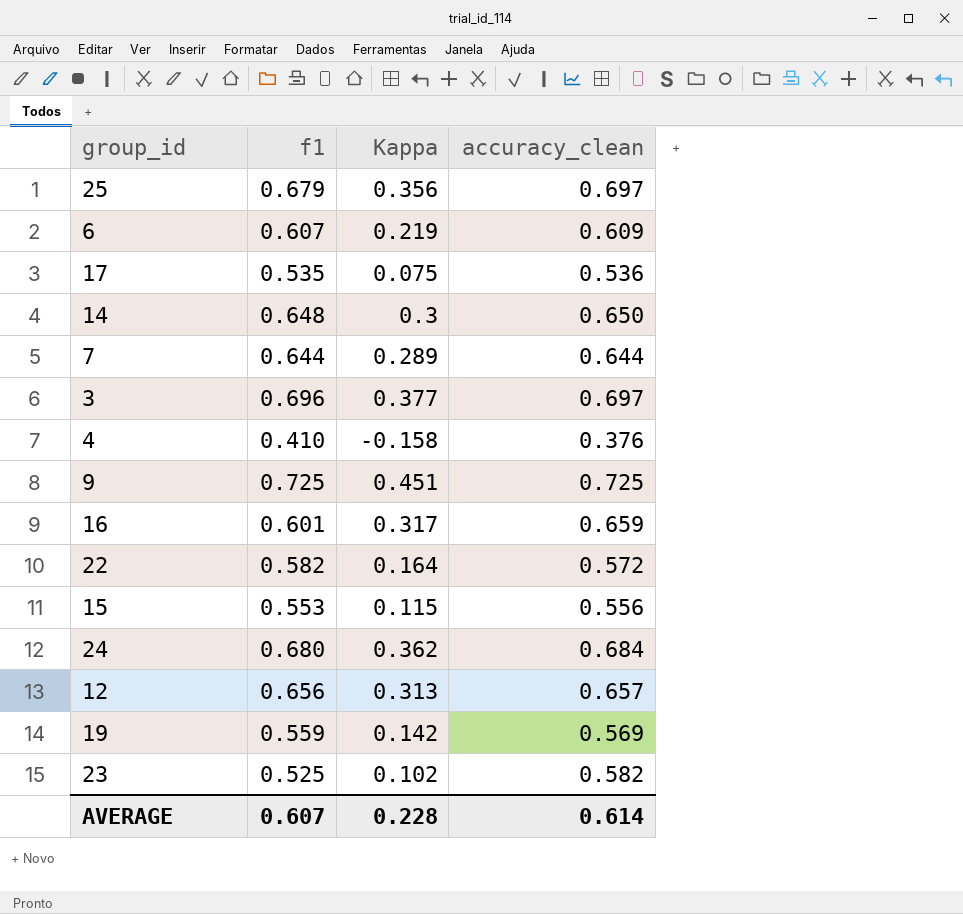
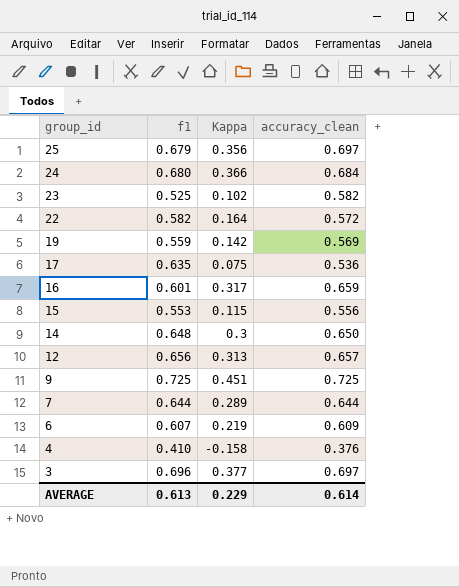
row order: none -> group_id descending
24 | Kappa: 0.362 -> 0.366
17 | f1: 0.535 -> 0.635
AVERAGE | f1: 0.607 -> 0.613
AVERAGE | Kappa: 0.228 -> 0.229

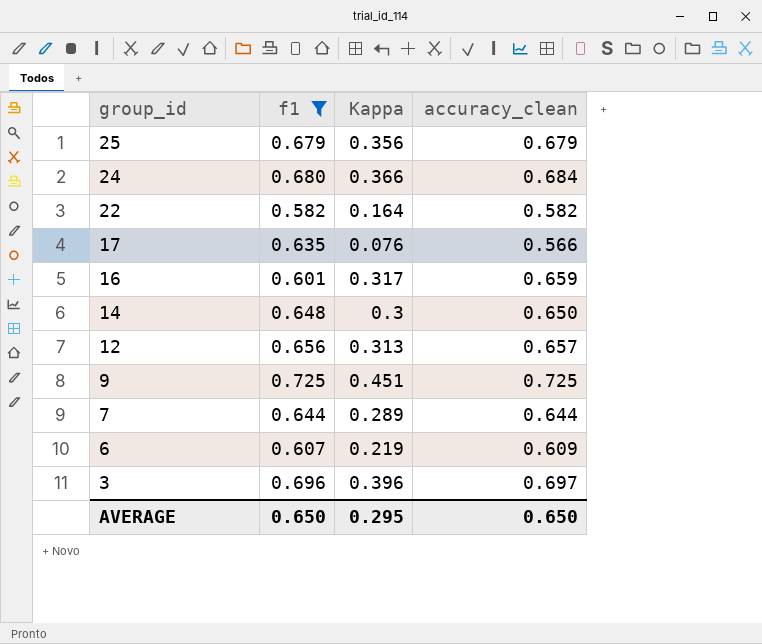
filter: none -> f1 >= 0.582
25 | accuracy_clean: 0.697 -> 0.679
22 | accuracy_clean: 0.572 -> 0.582
17 | Kappa: 0.075 -> 0.076
17 | accuracy_clean: 0.536 -> 0.566
3 | Kappa: 0.377 -> 0.396
AVERAGE | f1: 0.613 -> 0.650
AVERAGE | Kappa: 0.229 -> 0.295
AVERAGE | accuracy_clean: 0.614 -> 0.650

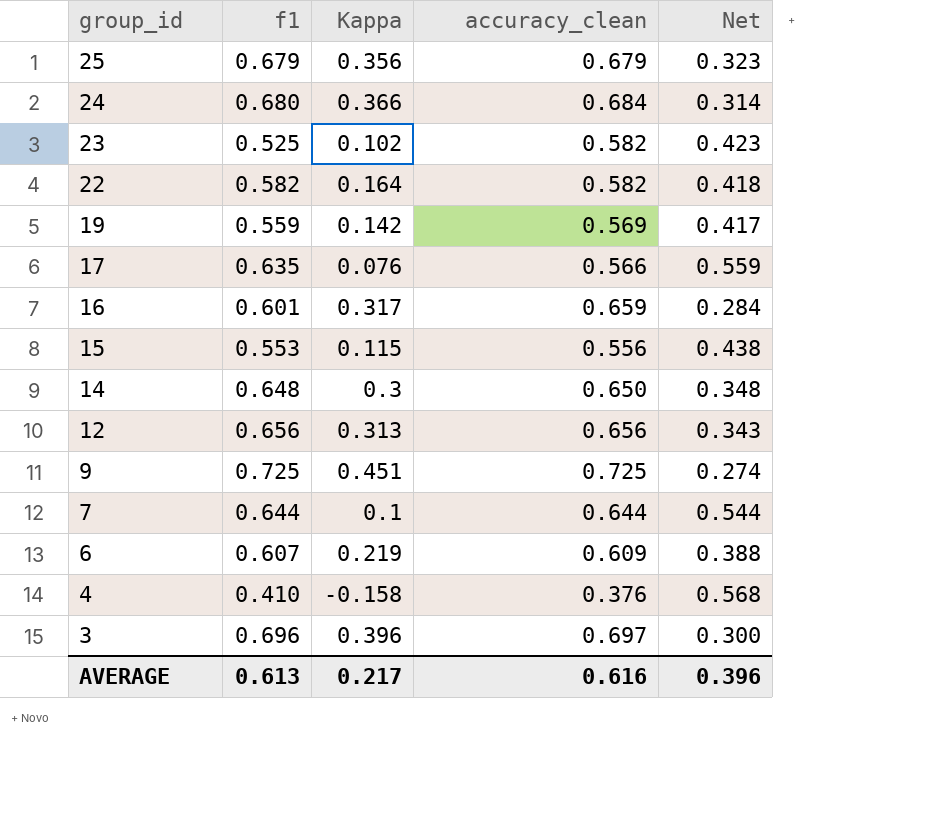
filter: f1 >= 0.582 -> none
column Net | formula: none -> [f1] - [Kappa]
12 | accuracy_clean: 0.657 -> 0.656
7 | Kappa: 0.289 -> 0.1
AVERAGE | f1: 0.650 -> 0.613
AVERAGE | Kappa: 0.295 -> 0.217
AVERAGE | accuracy_clean: 0.650 -> 0.616

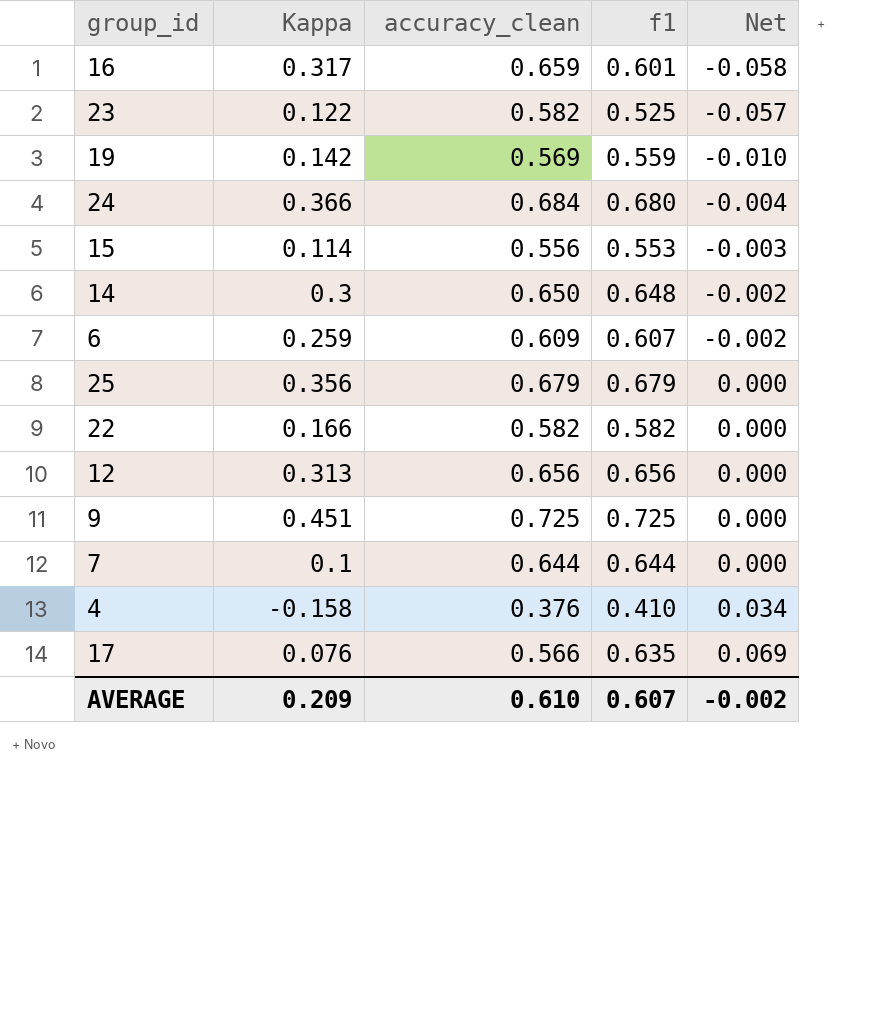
row order: group_id descending -> Net ascending
column f1 | position: 2 -> 4
column Net | formula: [f1] - [Kappa] -> [f1] - [accuracy_clean]
row 3: 0.696 | 0.396 | 0.697 | 0.300 -> none
23 | Kappa: 0.102 -> 0.122
15 | Kappa: 0.115 -> 0.114
6 | Kappa: 0.219 -> 0.259
22 | Kappa: 0.164 -> 0.166
AVERAGE | Kappa: 0.217 -> 0.209
AVERAGE | accuracy_clean: 0.616 -> 0.610
AVERAGE | f1: 0.613 -> 0.607
AVERAGE | Net: 0.396 -> -0.002

